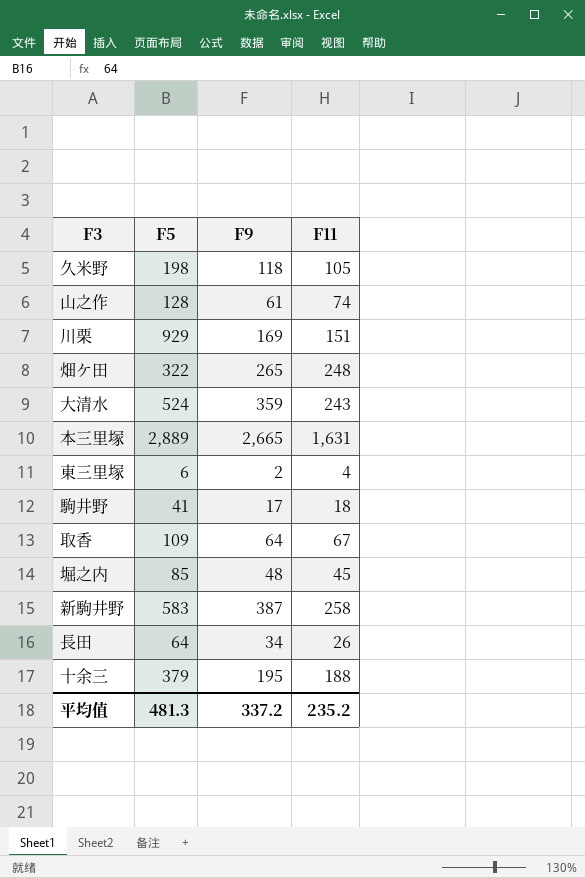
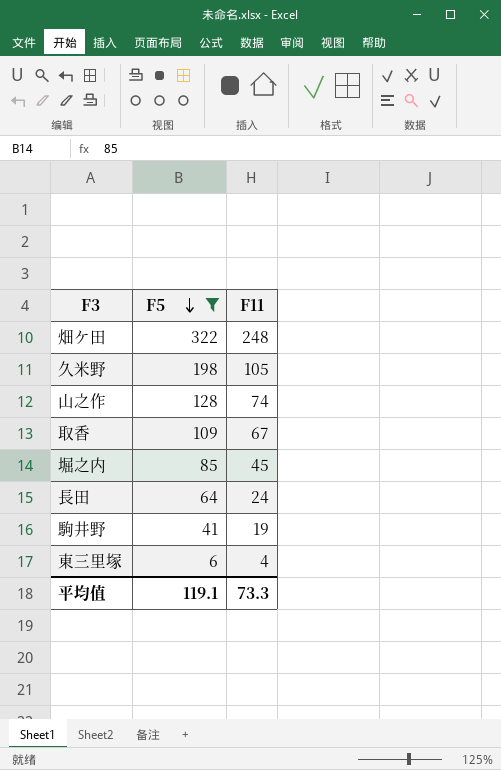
filter: none -> F5 <= 322
row order: none -> F5 descending
column F9 | position: 3 -> none
長田 | F11: 26 -> 24
駒井野 | F11: 18 -> 19
平均值 | F5: 481.3 -> 119.1
平均值 | F11: 235.2 -> 73.3

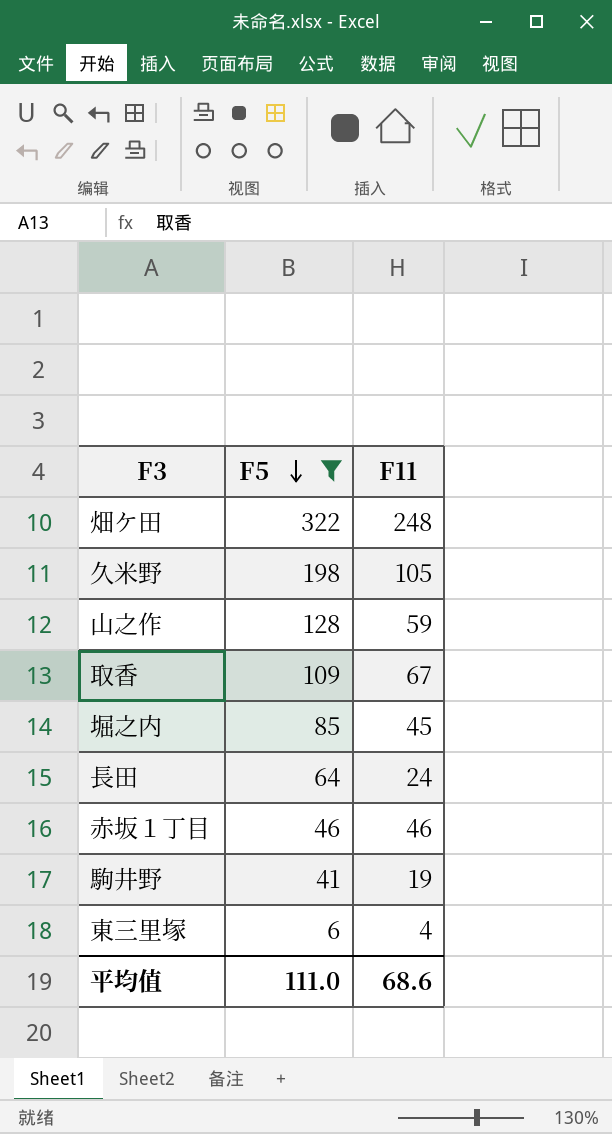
山之作 | F11: 74 -> 59
row 赤坂１丁目: none -> 46 | 46
平均值 | F5: 119.1 -> 111.0
平均值 | F11: 73.3 -> 68.6

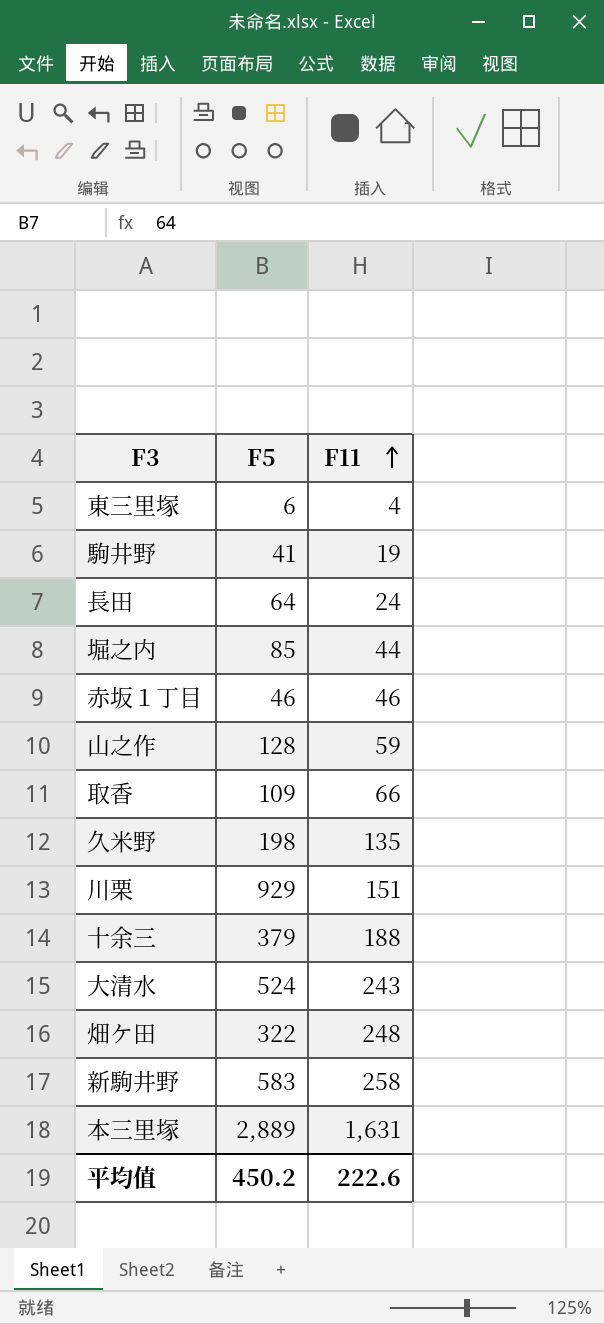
filter: F5 <= 322 -> none
row order: F5 descending -> F11 ascending
堀之内 | F11: 45 -> 44
取香 | F11: 67 -> 66
久米野 | F11: 105 -> 135
平均值 | F5: 111.0 -> 450.2
平均值 | F11: 68.6 -> 222.6

